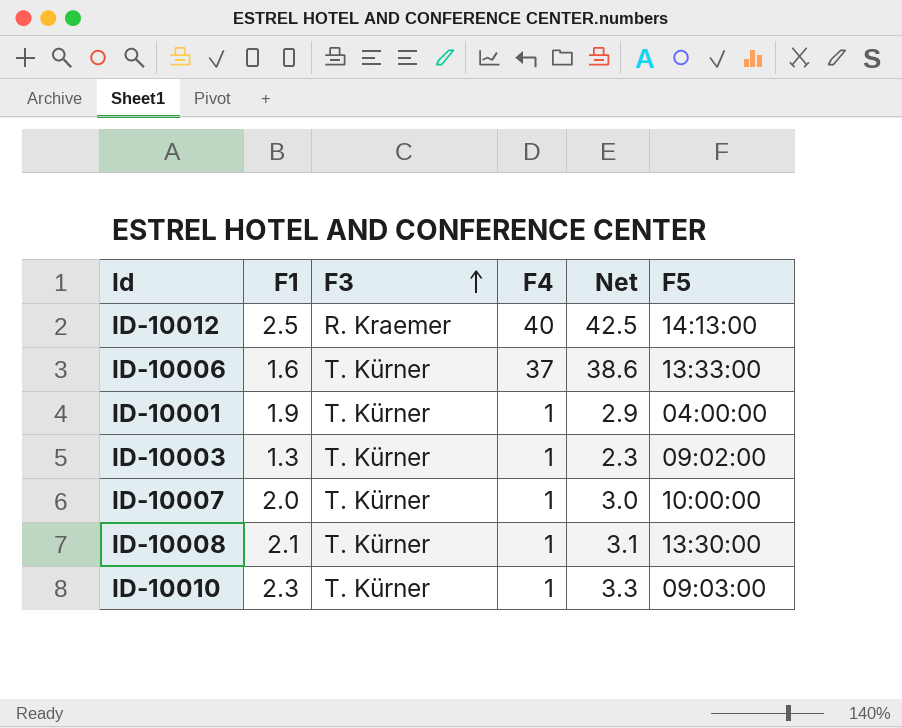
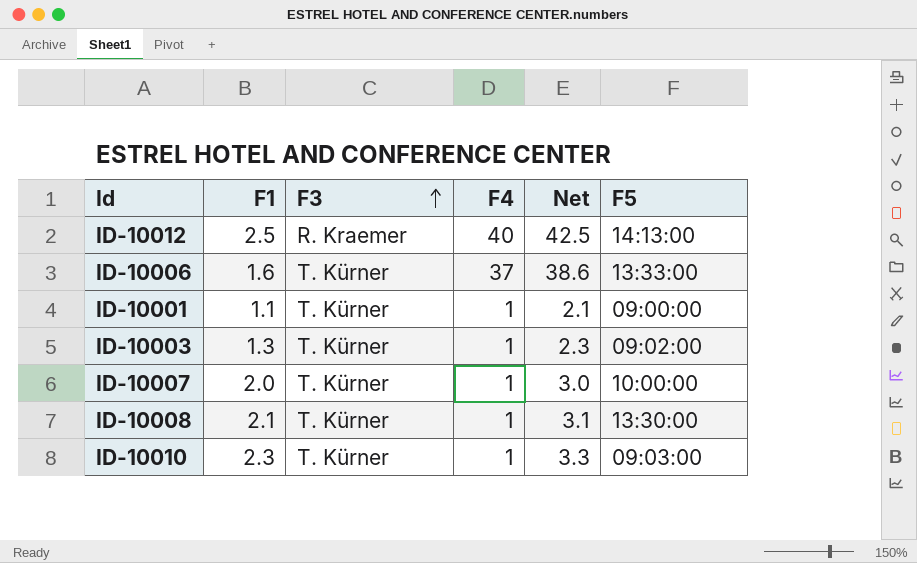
ID-10001 | F1: 1.9 -> 1.1
ID-10001 | Net: 2.9 -> 2.1
ID-10001 | F5: 04:00:00 -> 09:00:00

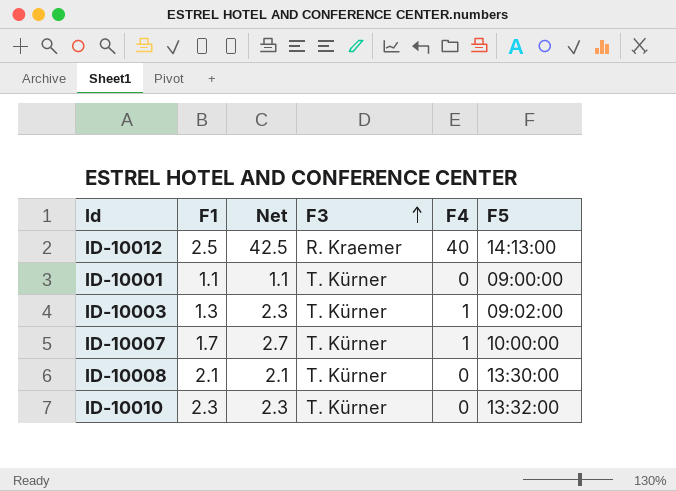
column Net | position: 5 -> 3
row ID-10006: 1.6 | T. Kürner | 37 | 38.6 | 13:33:00 -> none
ID-10001 | Net: 2.1 -> 1.1
ID-10001 | F4: 1 -> 0
ID-10007 | F1: 2.0 -> 1.7
ID-10007 | Net: 3.0 -> 2.7
ID-10008 | Net: 3.1 -> 2.1
ID-10008 | F4: 1 -> 0
ID-10010 | Net: 3.3 -> 2.3
ID-10010 | F4: 1 -> 0
ID-10010 | F5: 09:03:00 -> 13:32:00

